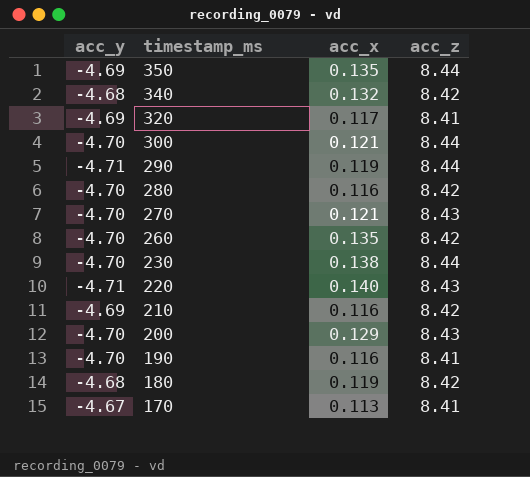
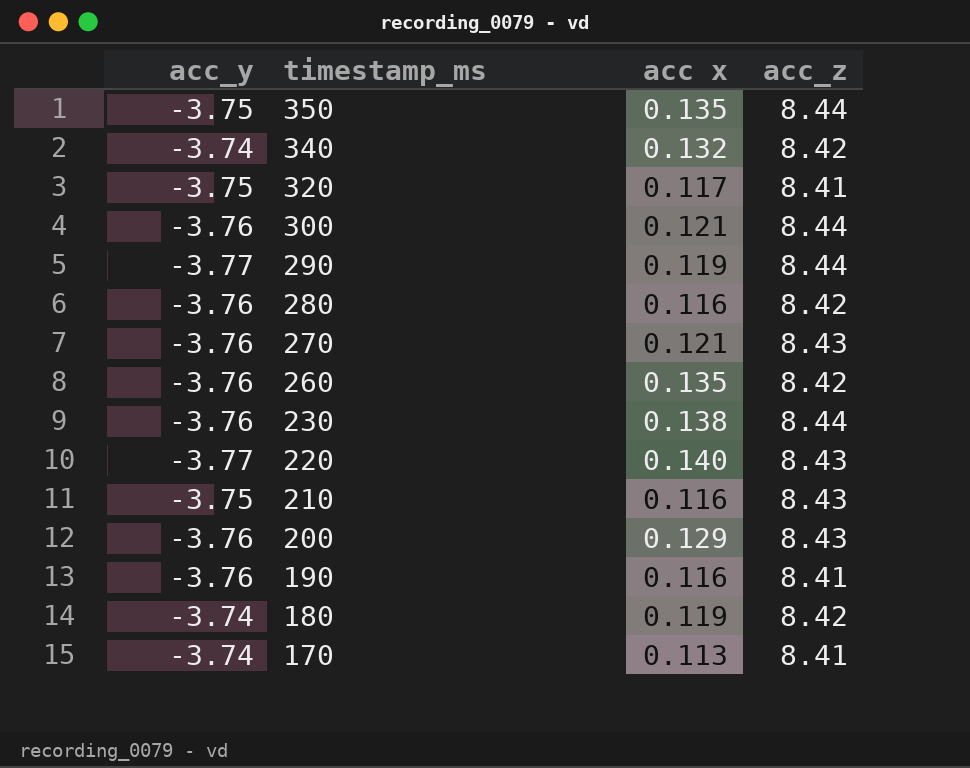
column name: acc_x -> acc x
350 | acc_y: -4.69 -> -3.75
340 | acc_y: -4.68 -> -3.74
320 | acc_y: -4.69 -> -3.75
300 | acc_y: -4.70 -> -3.76
290 | acc_y: -4.71 -> -3.77
280 | acc_y: -4.70 -> -3.76
270 | acc_y: -4.70 -> -3.76
260 | acc_y: -4.70 -> -3.76
230 | acc_y: -4.70 -> -3.76
220 | acc_y: -4.71 -> -3.77
210 | acc_y: -4.69 -> -3.75
210 | acc_z: 8.42 -> 8.43
200 | acc_y: -4.70 -> -3.76
190 | acc_y: -4.70 -> -3.76
180 | acc_y: -4.68 -> -3.74
170 | acc_y: -4.67 -> -3.74

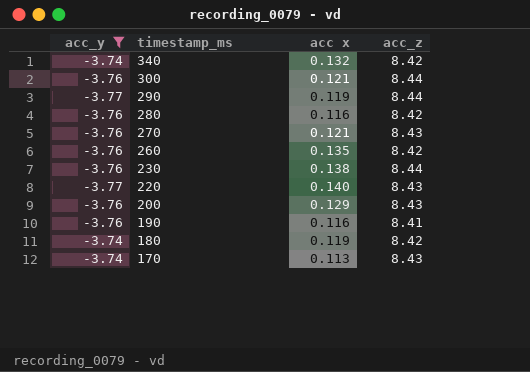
filter: none -> acc_y != -3.75
170 | acc_z: 8.41 -> 8.43

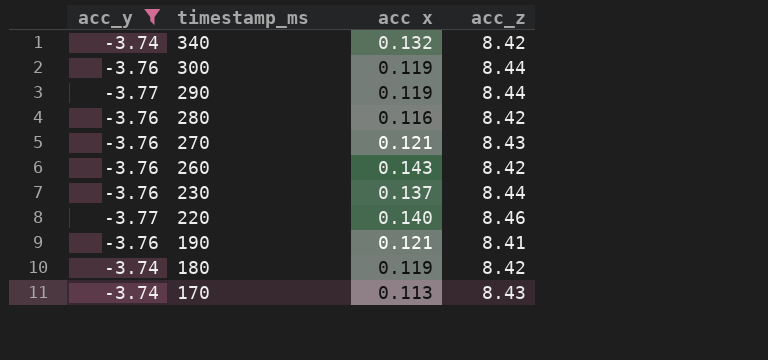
row 200: -3.76 | 0.129 | 8.43 -> none
300 | acc x: 0.121 -> 0.119
260 | acc x: 0.135 -> 0.143
230 | acc x: 0.138 -> 0.137
220 | acc_z: 8.43 -> 8.46
190 | acc x: 0.116 -> 0.121

